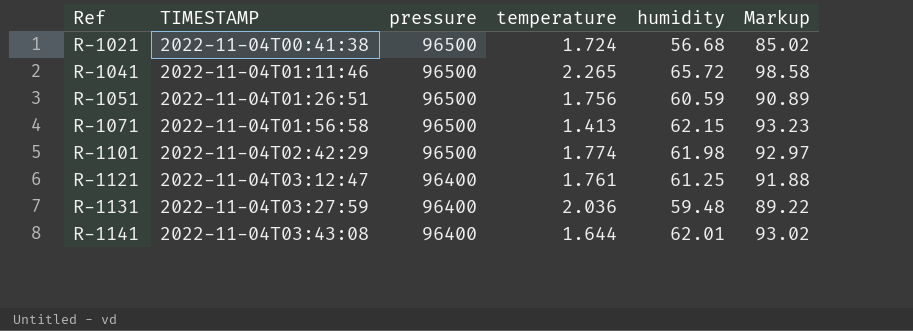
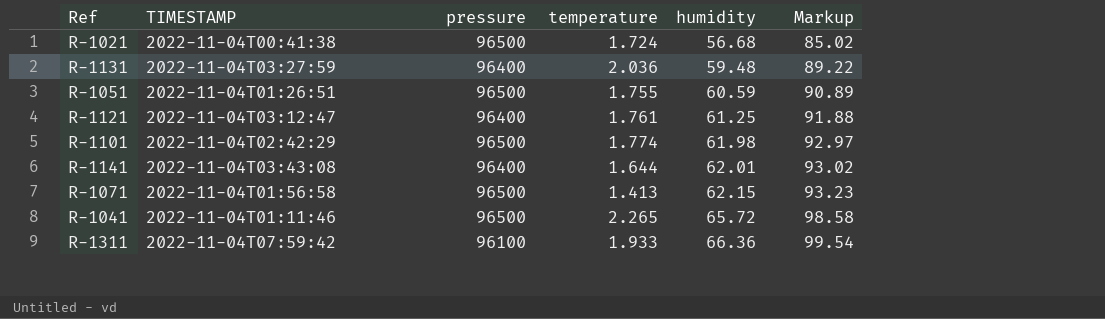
row order: Ref ascending -> humidity ascending
R-1051 | temperature: 1.756 -> 1.755
row R-1311: none -> 2022-11-04T07:59:42 | 96100 | 1.933 | 66.36 | 99.54

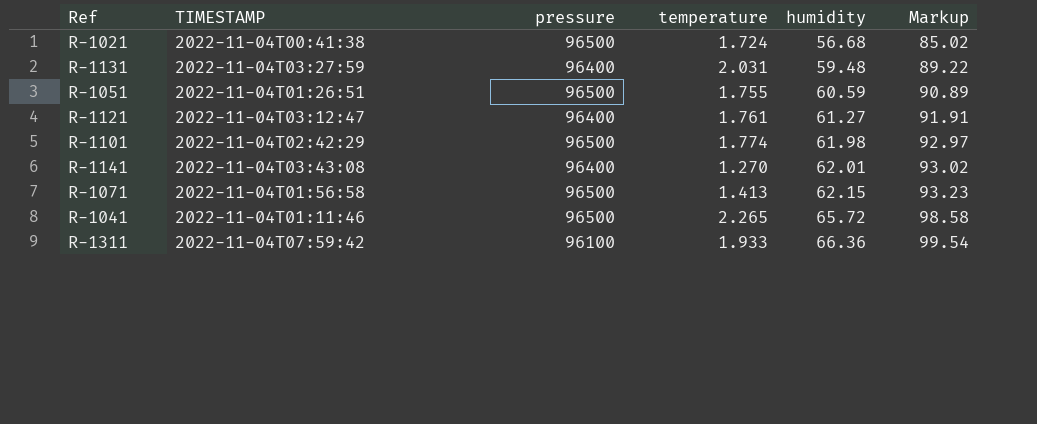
R-1131 | temperature: 2.036 -> 2.031
R-1121 | humidity: 61.25 -> 61.27
R-1121 | Markup: 91.88 -> 91.91
R-1141 | temperature: 1.644 -> 1.270

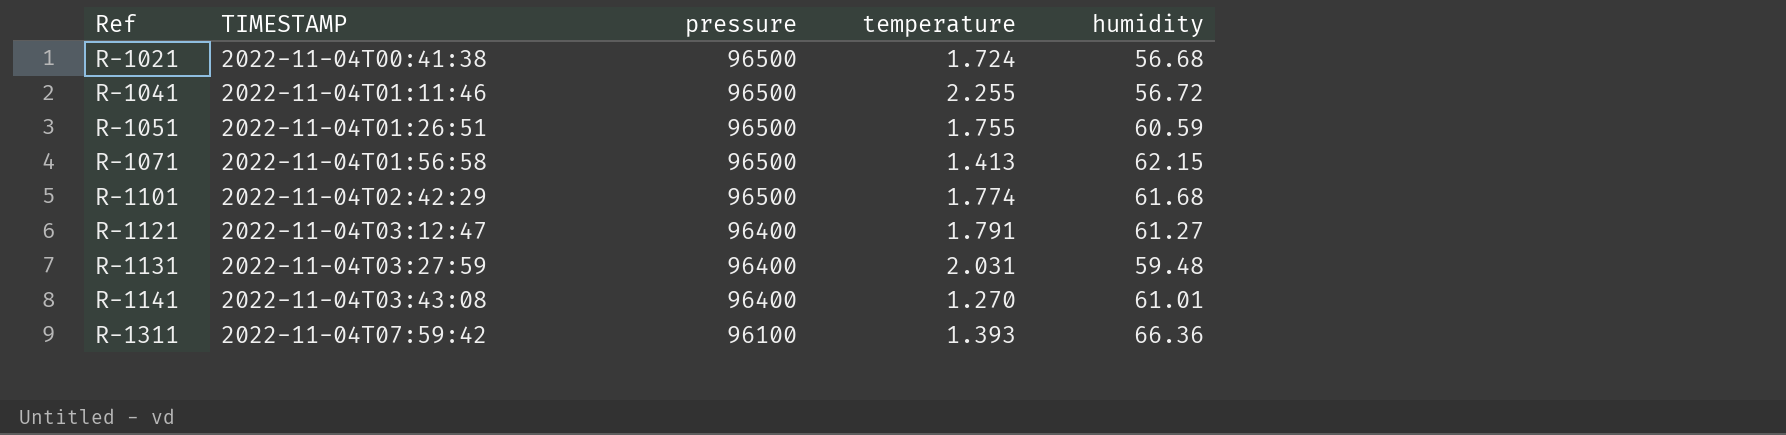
row order: humidity ascending -> Ref ascending
column Markup | formula: [humidity] * 1.5 -> none
R-1041 | temperature: 2.265 -> 2.255
R-1041 | humidity: 65.72 -> 56.72
R-1101 | humidity: 61.98 -> 61.68
R-1121 | temperature: 1.761 -> 1.791
R-1141 | humidity: 62.01 -> 61.01
R-1311 | temperature: 1.933 -> 1.393

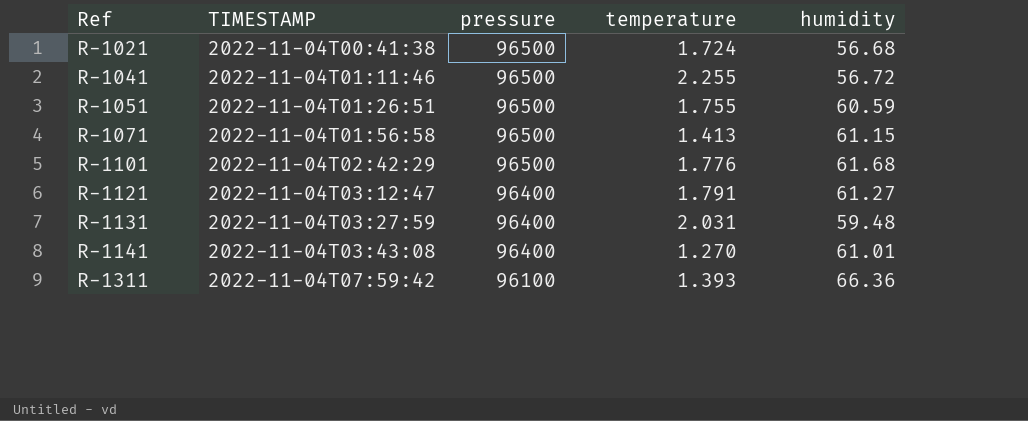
R-1071 | humidity: 62.15 -> 61.15
R-1101 | temperature: 1.774 -> 1.776

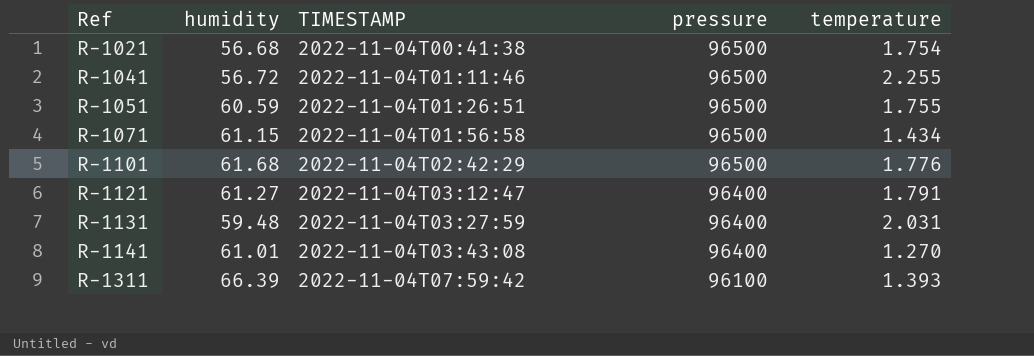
column humidity | position: 5 -> 2
R-1021 | temperature: 1.724 -> 1.754
R-1071 | temperature: 1.413 -> 1.434
R-1311 | humidity: 66.36 -> 66.39

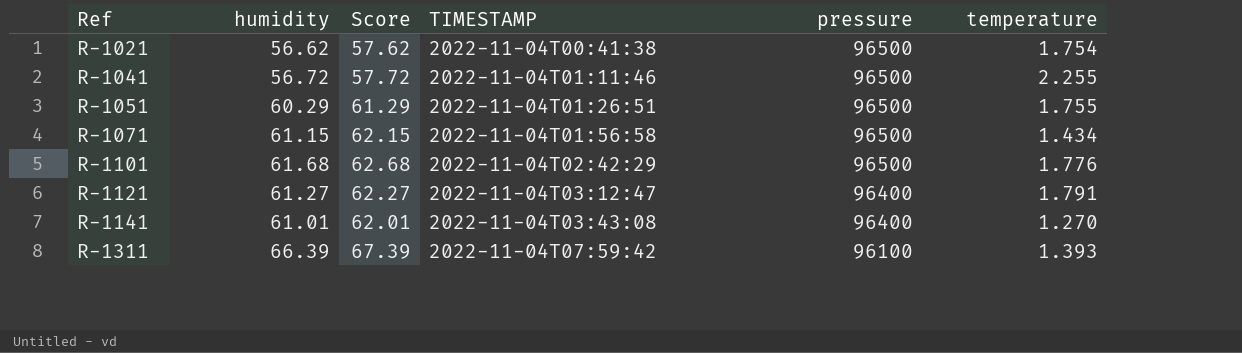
column Score | formula: none -> [humidity] + 1
row R-1131: 59.48 | 2022-11-04T03:27:59 | 96400 | 2.031 -> none
R-1021 | humidity: 56.68 -> 56.62
R-1051 | humidity: 60.59 -> 60.29

